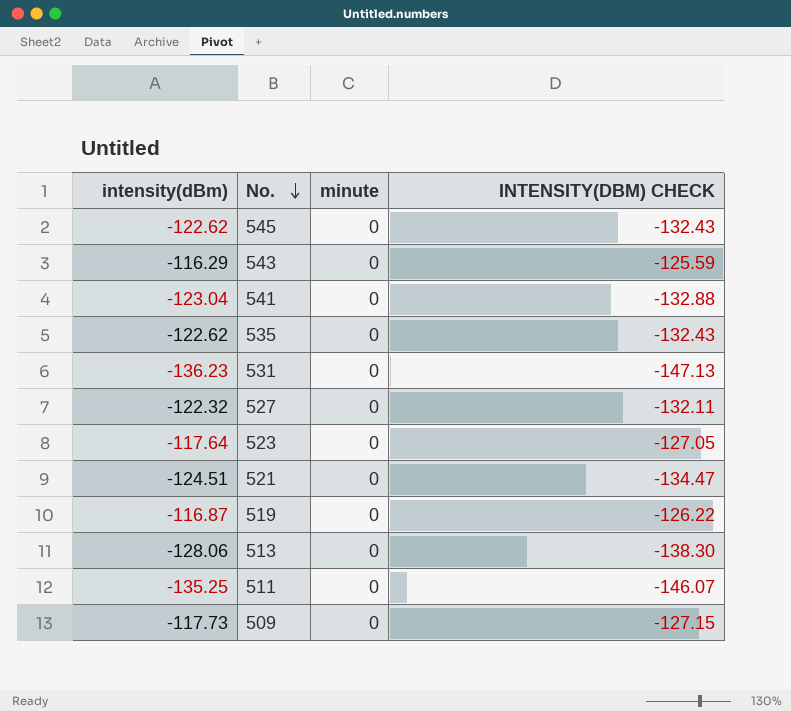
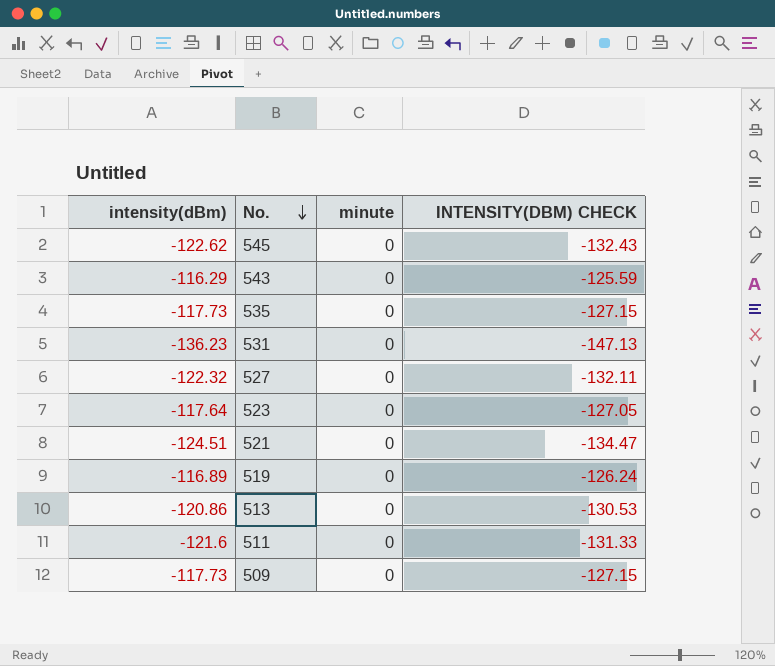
row 541: -123.04 | 0 | -132.88 -> none
535 | intensity(dBm): -122.62 -> -117.73
535 | INTENSITY(DBM) CHECK: -132.43 -> -127.15
519 | intensity(dBm): -116.87 -> -116.89
519 | INTENSITY(DBM) CHECK: -126.22 -> -126.24
513 | intensity(dBm): -128.06 -> -120.86
513 | INTENSITY(DBM) CHECK: -138.30 -> -130.53
511 | intensity(dBm): -135.25 -> -121.6
511 | INTENSITY(DBM) CHECK: -146.07 -> -131.33

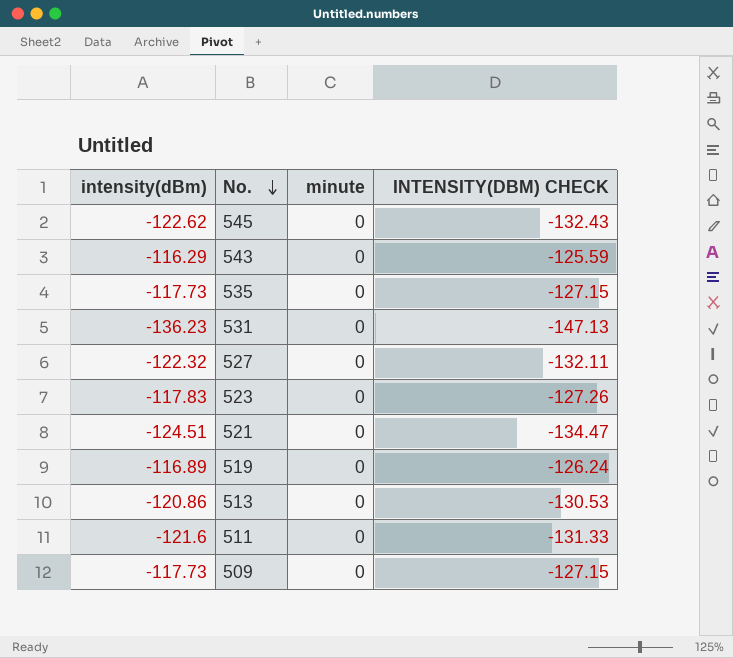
523 | intensity(dBm): -117.64 -> -117.83
523 | INTENSITY(DBM) CHECK: -127.05 -> -127.26

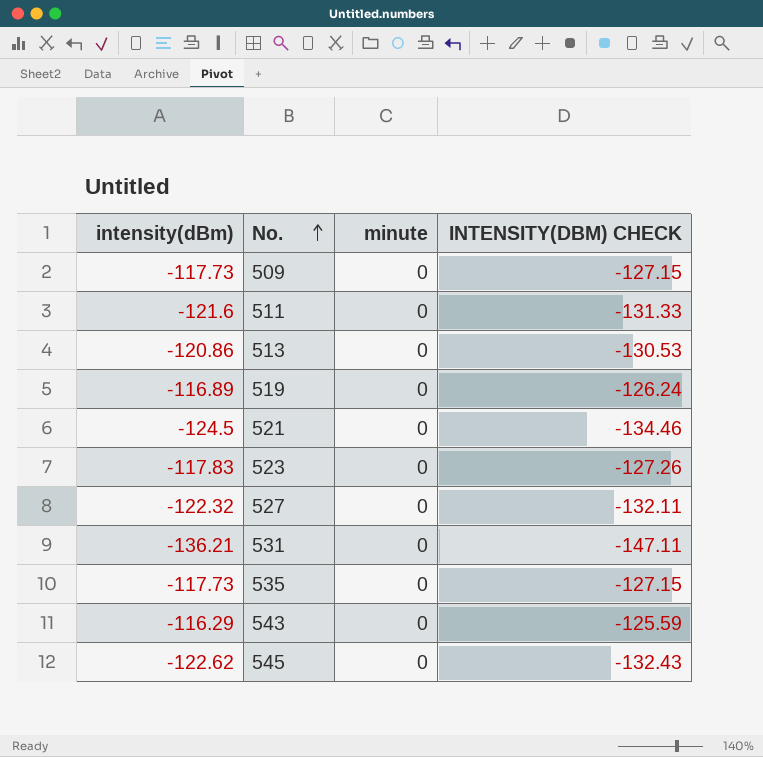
row order: No. descending -> No. ascending
521 | intensity(dBm): -124.51 -> -124.5
521 | INTENSITY(DBM) CHECK: -134.47 -> -134.46
531 | intensity(dBm): -136.23 -> -136.21
531 | INTENSITY(DBM) CHECK: -147.13 -> -147.11

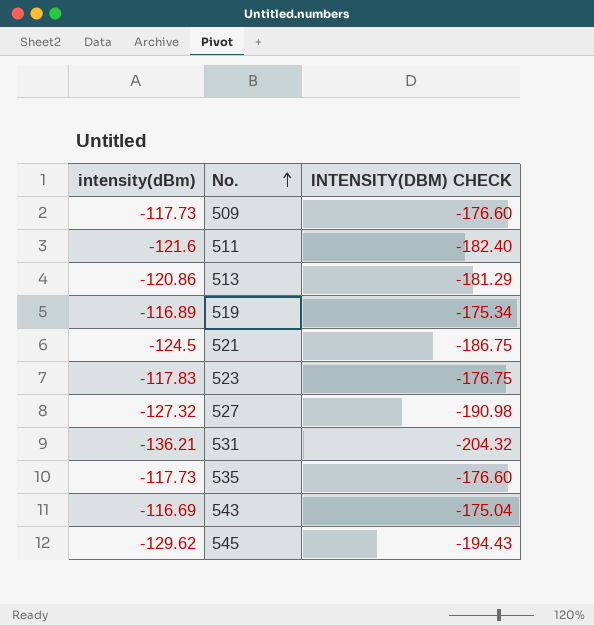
column minute | position: 3 -> none
column INTENSITY(DBM) CHECK | formula: [intensity(dBm)] * 1.08 -> [intensity(dBm)] * 1.5
527 | intensity(dBm): -122.32 -> -127.32
543 | intensity(dBm): -116.29 -> -116.69
545 | intensity(dBm): -122.62 -> -129.62

